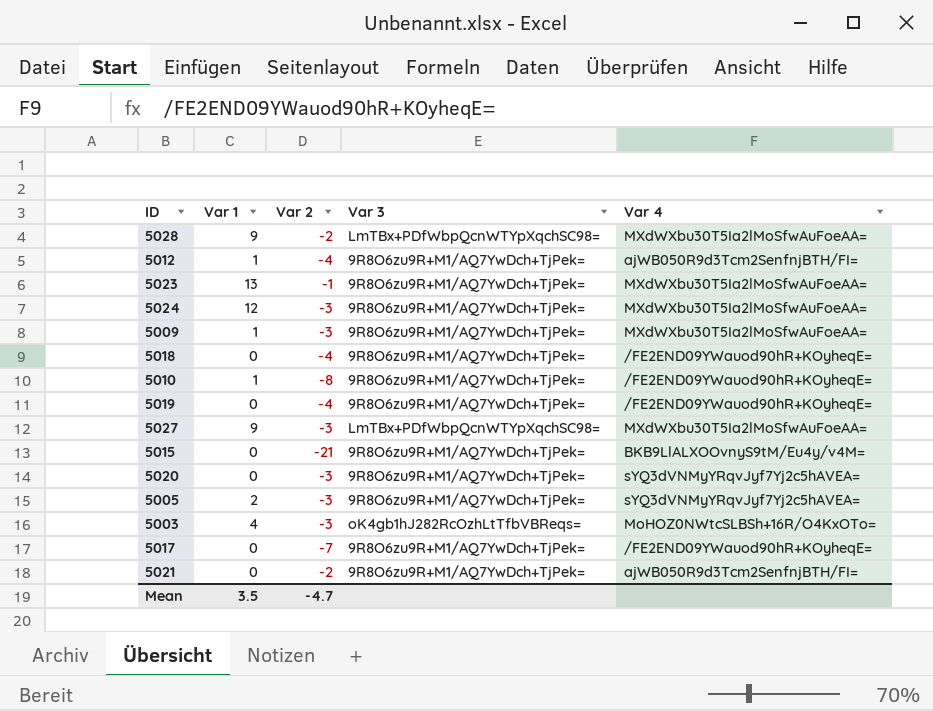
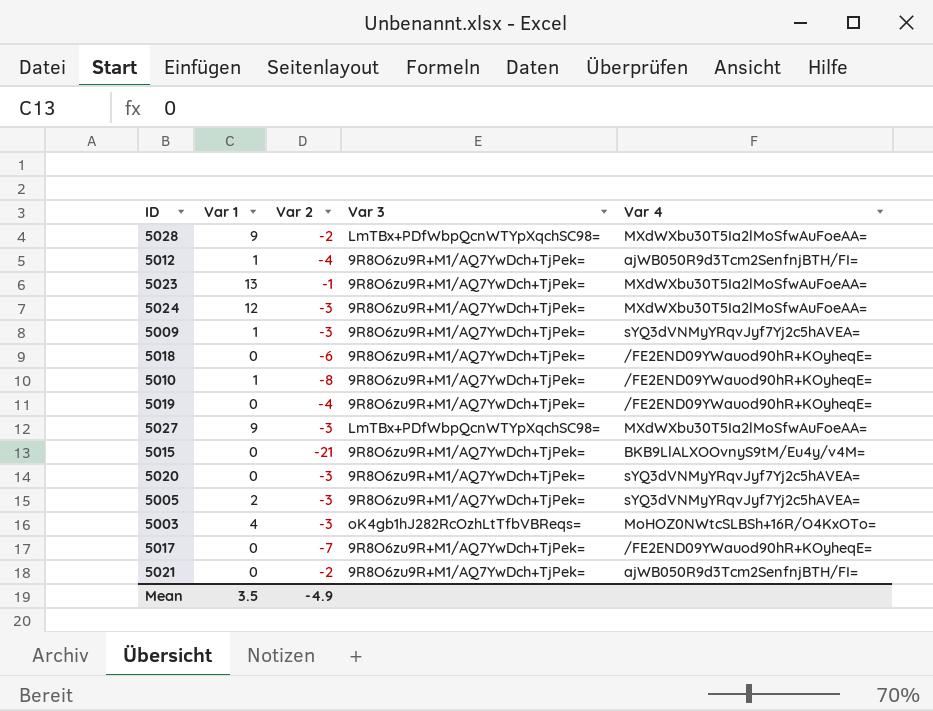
5009 | Var 4: MXdWXbu30T5Ia2lMoSfwAuFoeAA= -> sYQ3dVNMyYRqvJyf7Yj2c5hAVEA=
5018 | Var 2: -4 -> -6
Mean | Var 2: -4.7 -> -4.9

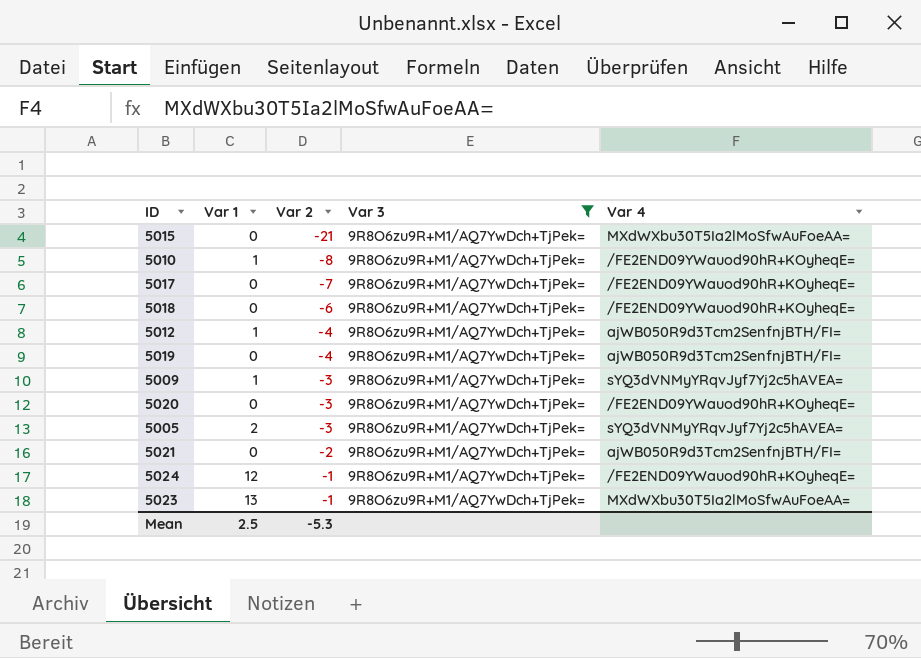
filter: none -> Var 3 = 9R8O6zu9R+M1/AQ7YwDch+TjPek=
row order: none -> Var 2 ascending
5015 | Var 4: BKB9LlALXOOvnyS9tM/Eu4y/v4M= -> MXdWXbu30T5Ia2lMoSfwAuFoeAA=
5019 | Var 4: /FE2END09YWauod90hR+KOyheqE= -> ajWB050R9d3Tcm2SenfnjBTH/FI=
5020 | Var 4: sYQ3dVNMyYRqvJyf7Yj2c5hAVEA= -> /FE2END09YWauod90hR+KOyheqE=
5024 | Var 2: -3 -> -1
5024 | Var 4: MXdWXbu30T5Ia2lMoSfwAuFoeAA= -> /FE2END09YWauod90hR+KOyheqE=
Mean | Var 1: 3.5 -> 2.5
Mean | Var 2: -4.9 -> -5.3

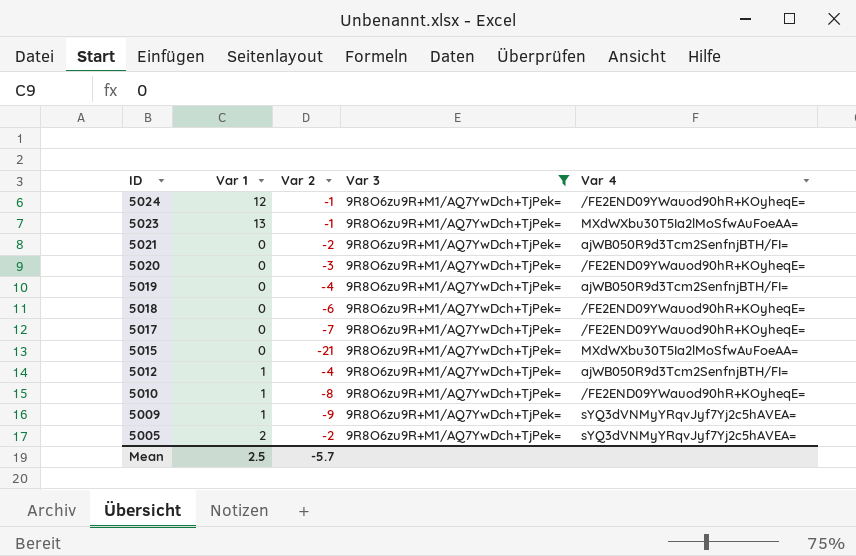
row order: Var 2 ascending -> ID descending
5009 | Var 2: -3 -> -9
5005 | Var 2: -3 -> -2
Mean | Var 2: -5.3 -> -5.7

